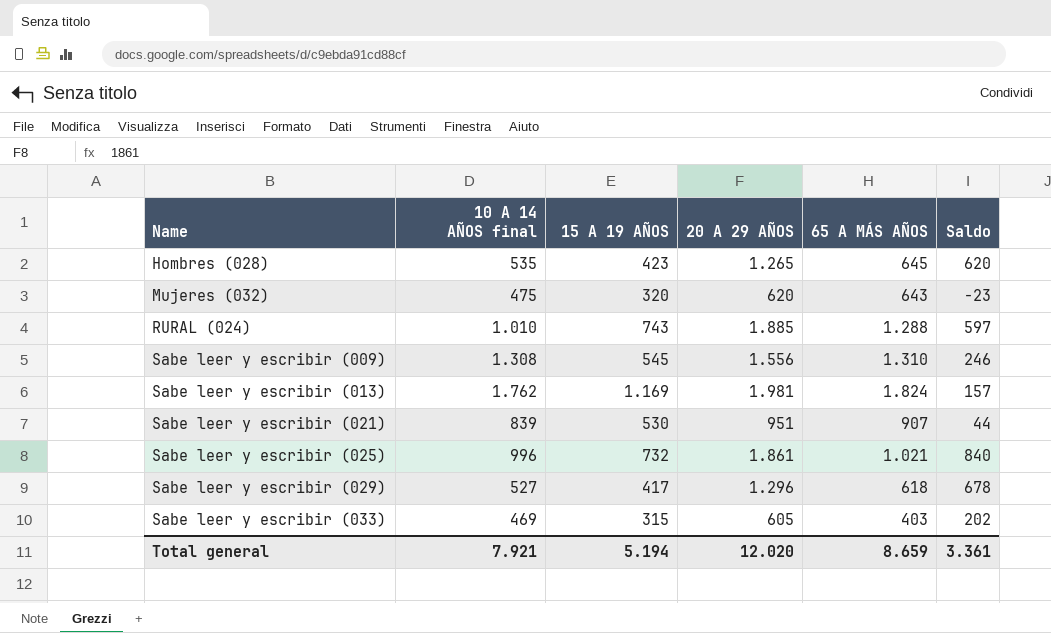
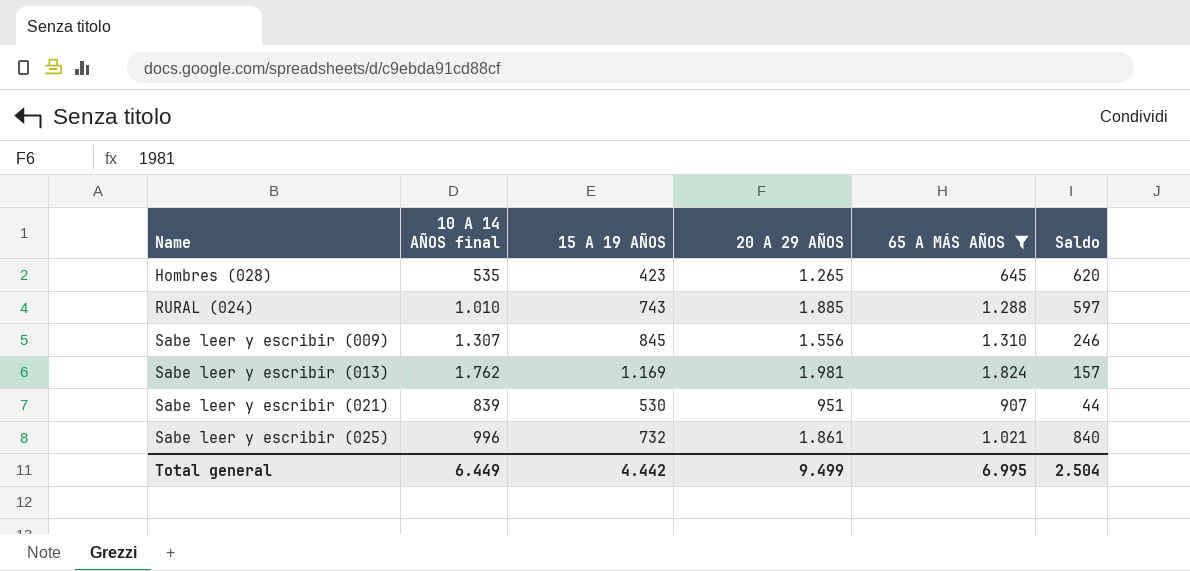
filter: none -> 65 A MÁS AÑOS >= 645
Sabe leer y escribir (009) | 10 A 14 AÑOS final: 1.308 -> 1.307
Sabe leer y escribir (009) | 15 A 19 AÑOS: 545 -> 845
Total general | 10 A 14 AÑOS final: 7.921 -> 6.449
Total general | 15 A 19 AÑOS: 5.194 -> 4.442
Total general | 20 A 29 AÑOS: 12.020 -> 9.499
Total general | 65 A MÁS AÑOS: 8.659 -> 6.995
Total general | Saldo: 3.361 -> 2.504

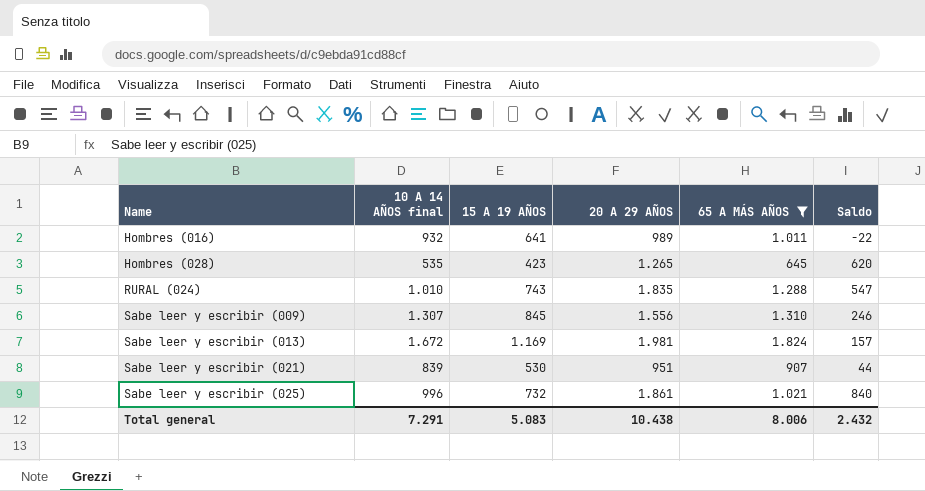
row Hombres (016): none -> 932 | 641 | 989 | 1.011 | -22
RURAL (024) | 20 A 29 AÑOS: 1.885 -> 1.835
RURAL (024) | Saldo: 597 -> 547
Sabe leer y escribir (013) | 10 A 14 AÑOS final: 1.762 -> 1.672
Total general | 10 A 14 AÑOS final: 6.449 -> 7.291
Total general | 15 A 19 AÑOS: 4.442 -> 5.083
Total general | 20 A 29 AÑOS: 9.499 -> 10.438
Total general | 65 A MÁS AÑOS: 6.995 -> 8.006
Total general | Saldo: 2.504 -> 2.432

